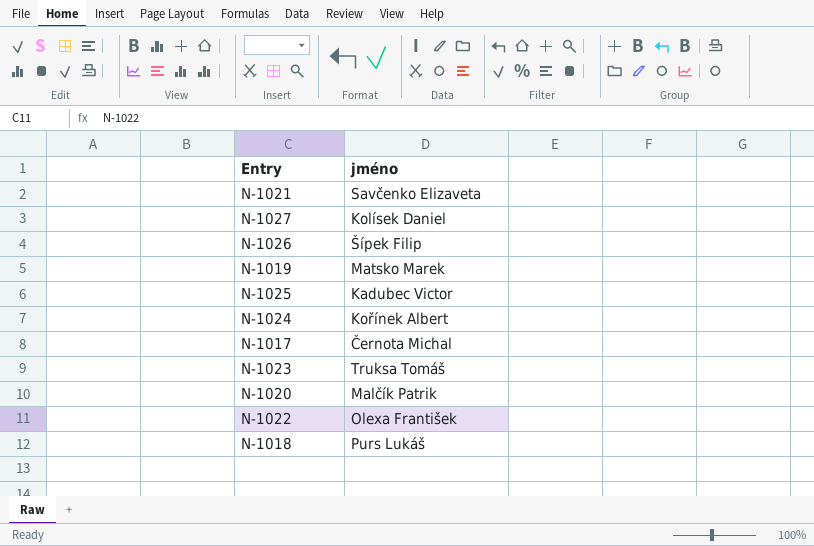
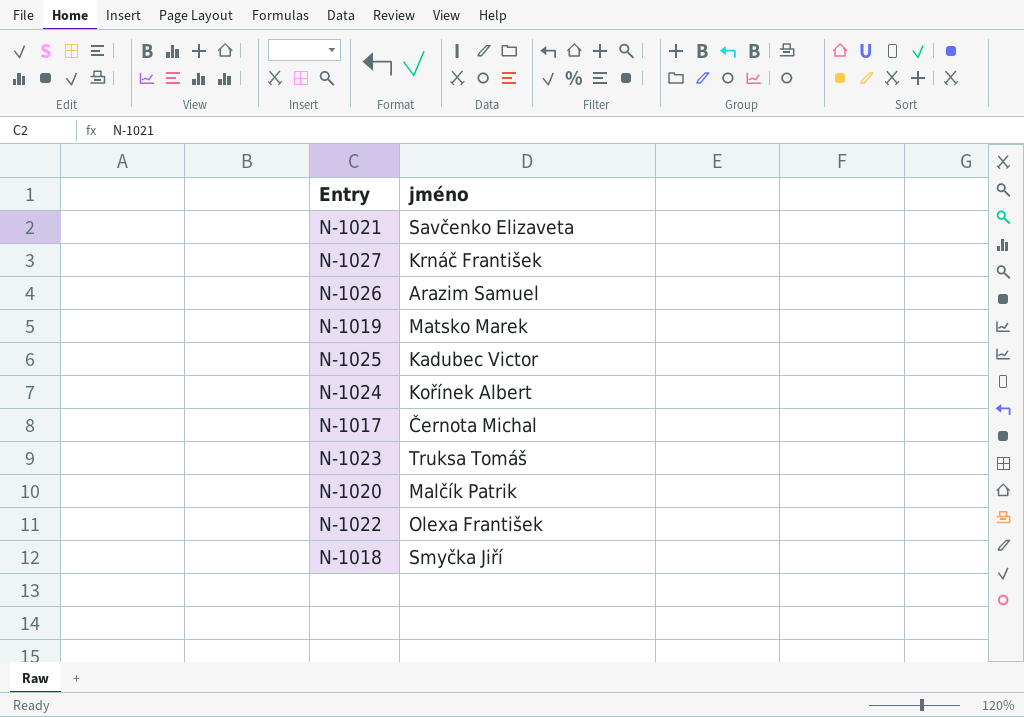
N-1027 | jméno: Kolísek Daniel -> Krnáč František
N-1026 | jméno: Šípek Filip -> Arazim Samuel
N-1018 | jméno: Purs Lukáš -> Smyčka Jiří

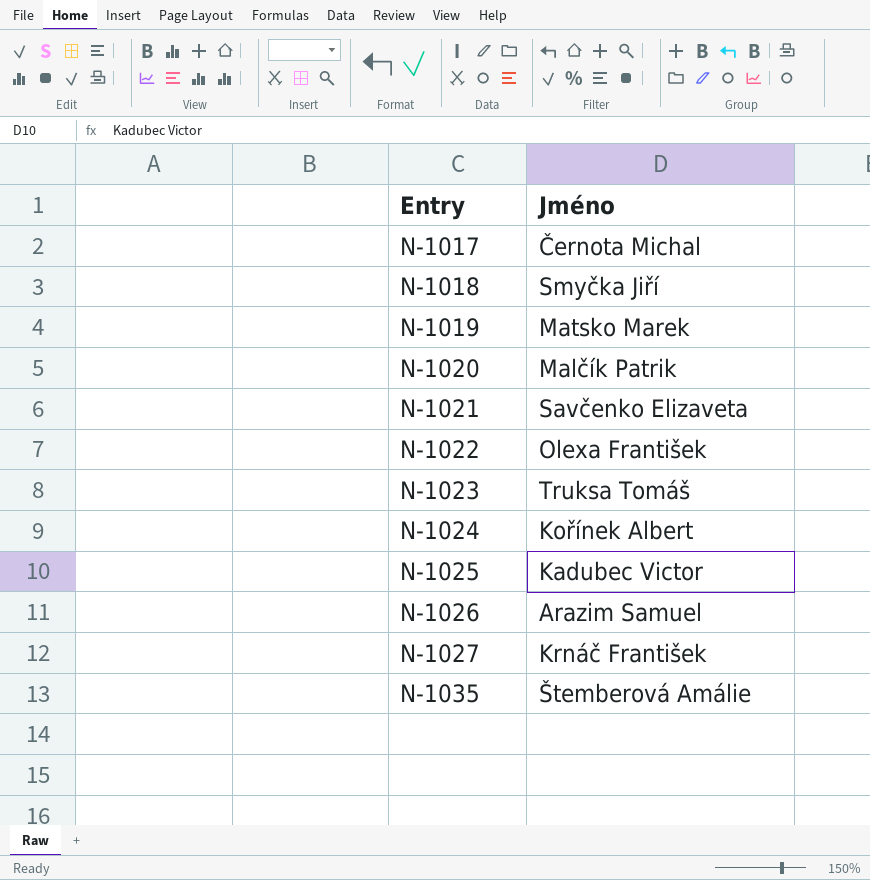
row order: none -> Entry ascending
column name: jméno -> Jméno
row N-1035: none -> Štemberová Amálie

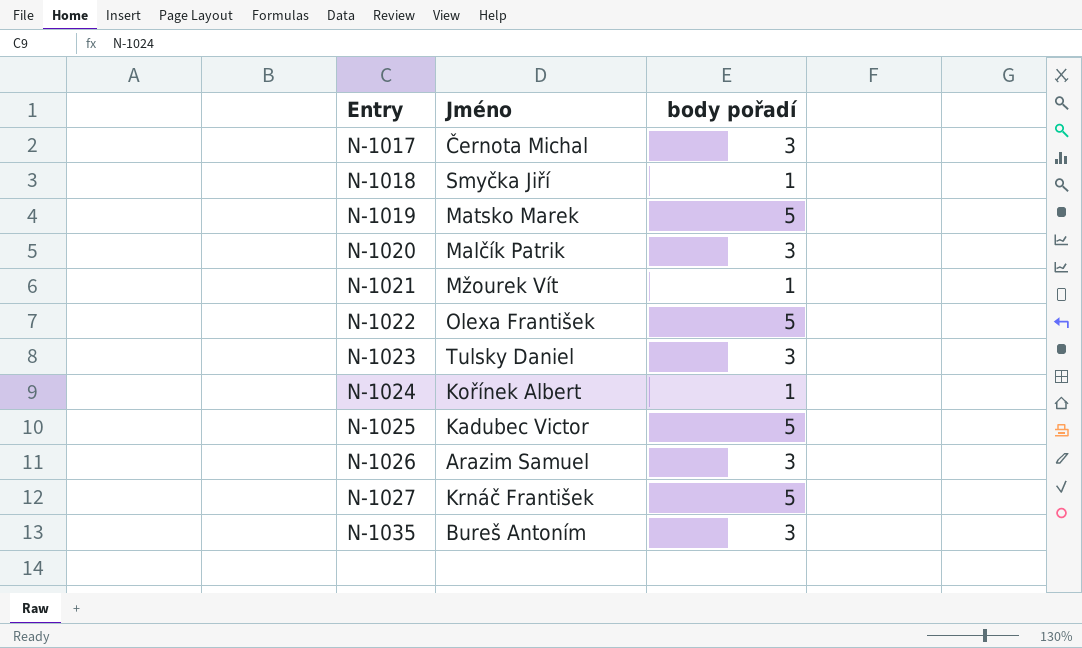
column body pořadí | position: none -> 3
N-1021 | Jméno: Savčenko Elizaveta -> Mžourek Vít
N-1023 | Jméno: Truksa Tomáš -> Tulsky Daniel
N-1035 | Jméno: Štemberová Amálie -> Bureš Antoním

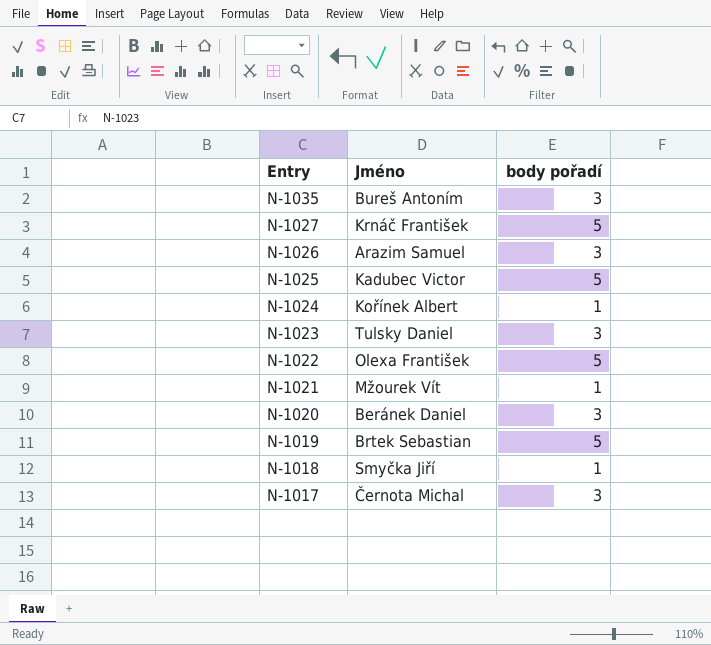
row order: Entry ascending -> Entry descending
N-1020 | Jméno: Malčík Patrik -> Beránek Daniel
N-1019 | Jméno: Matsko Marek -> Brtek Sebastian

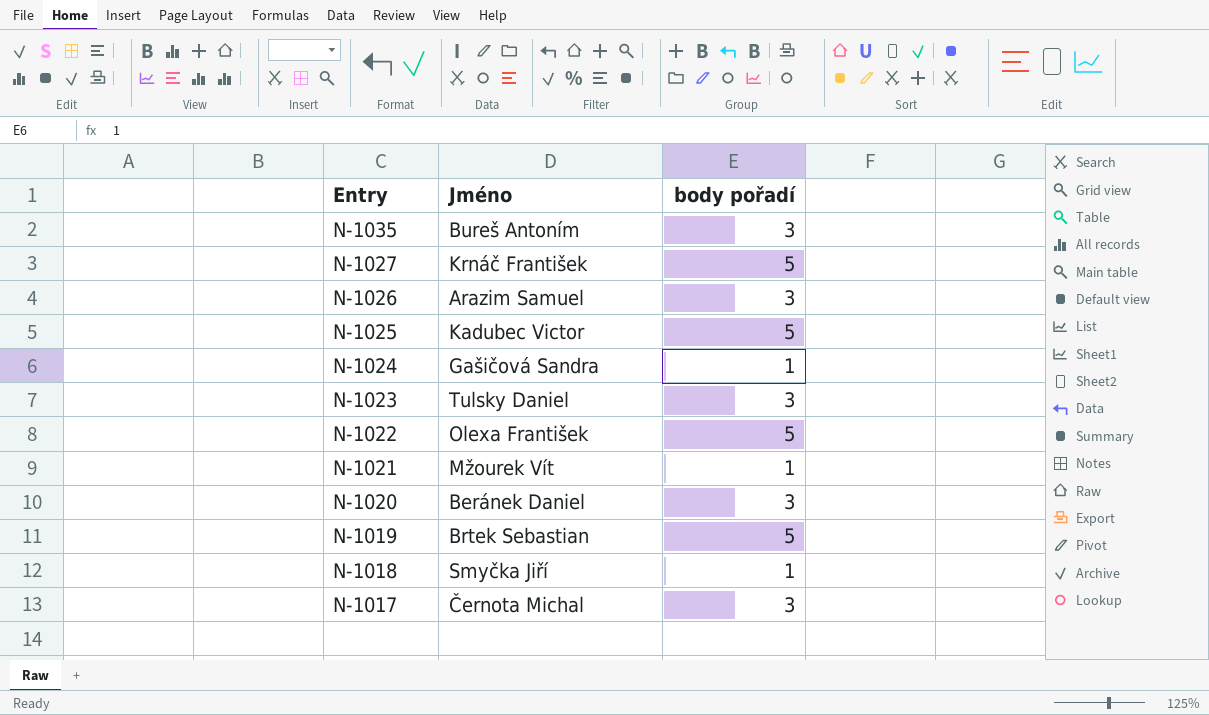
N-1024 | Jméno: Kořínek Albert -> Gašičová Sandra

